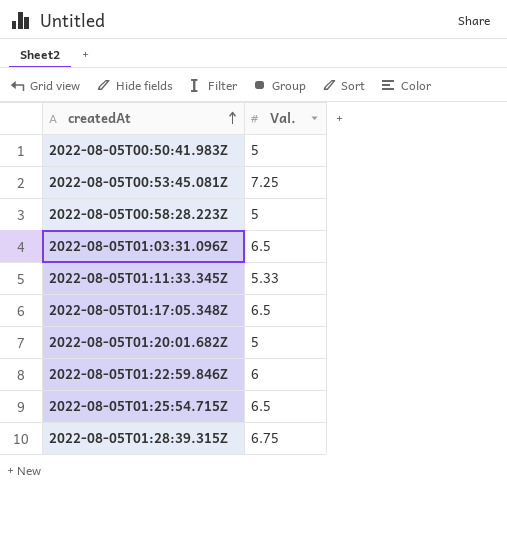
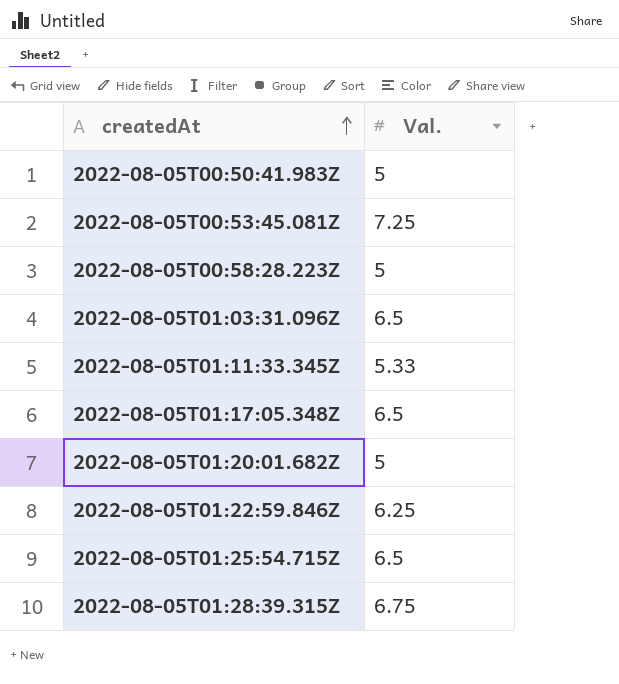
2022-08-05T01:22:59.846Z | Val.: 6 -> 6.25

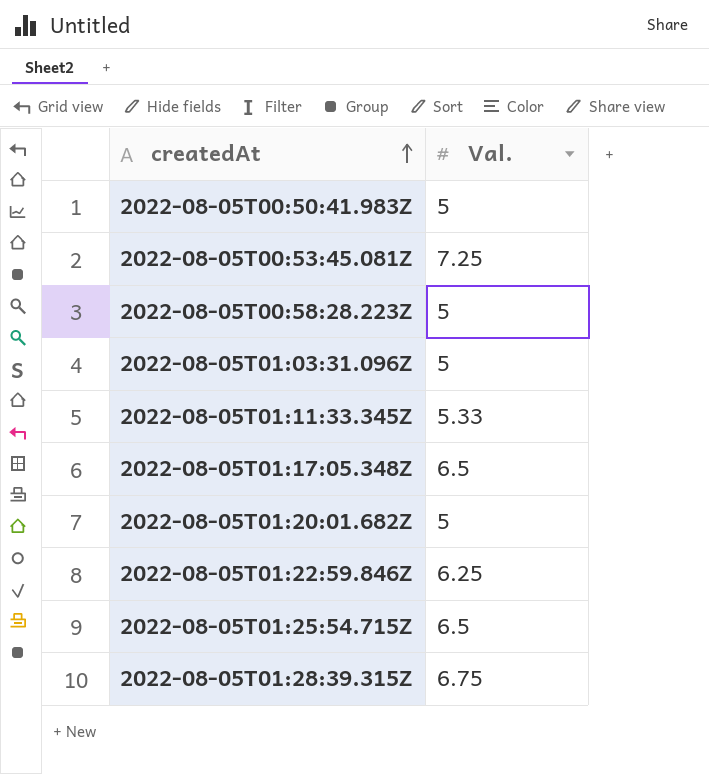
2022-08-05T01:03:31.096Z | Val.: 6.5 -> 5

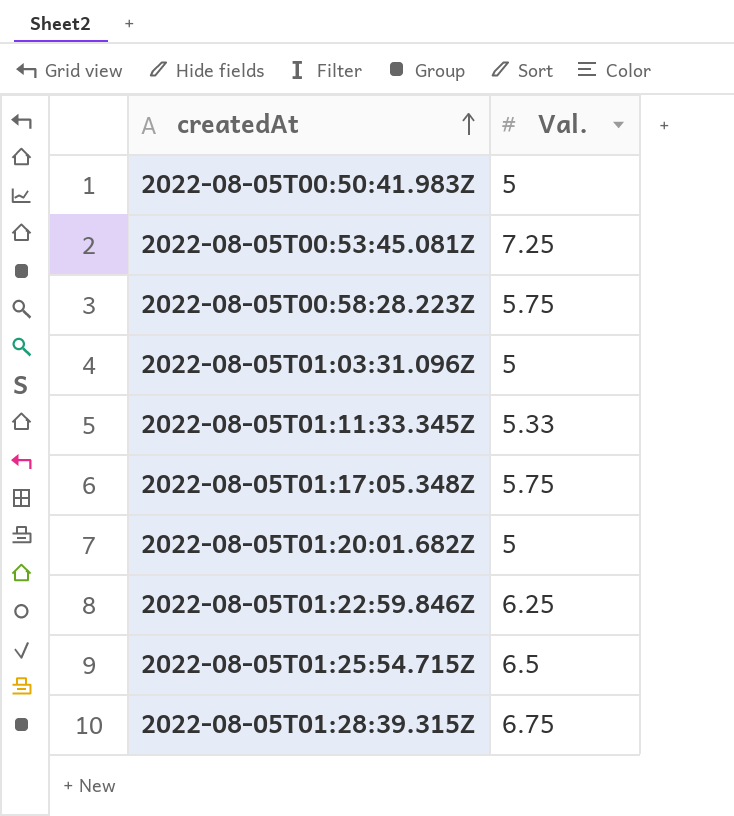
2022-08-05T00:58:28.223Z | Val.: 5 -> 5.75
2022-08-05T01:17:05.348Z | Val.: 6.5 -> 5.75

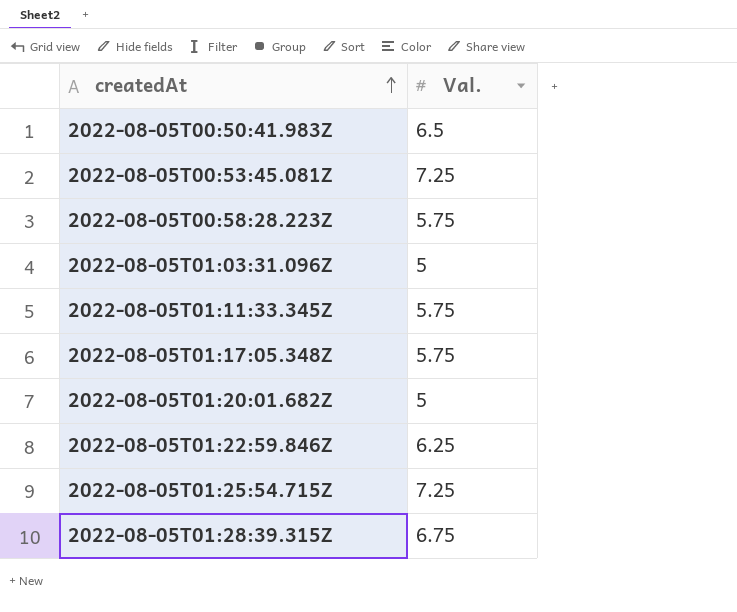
2022-08-05T00:50:41.983Z | Val.: 5 -> 6.5
2022-08-05T01:11:33.345Z | Val.: 5.33 -> 5.75
2022-08-05T01:25:54.715Z | Val.: 6.5 -> 7.25

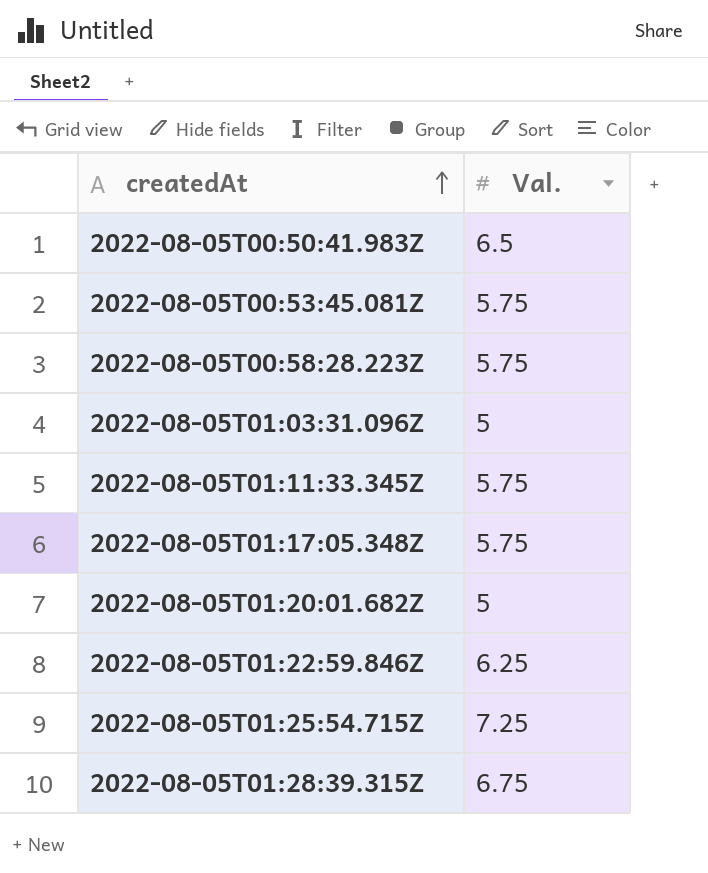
2022-08-05T00:53:45.081Z | Val.: 7.25 -> 5.75

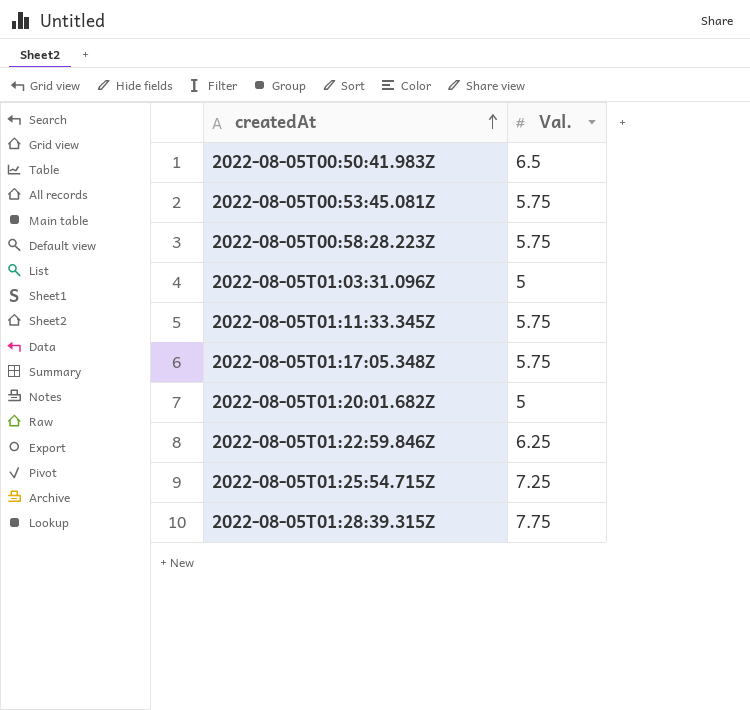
2022-08-05T01:28:39.315Z | Val.: 6.75 -> 7.75

